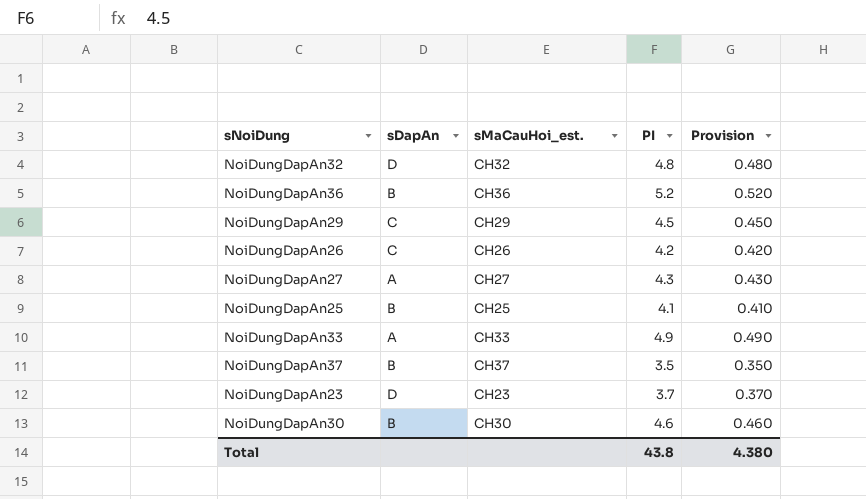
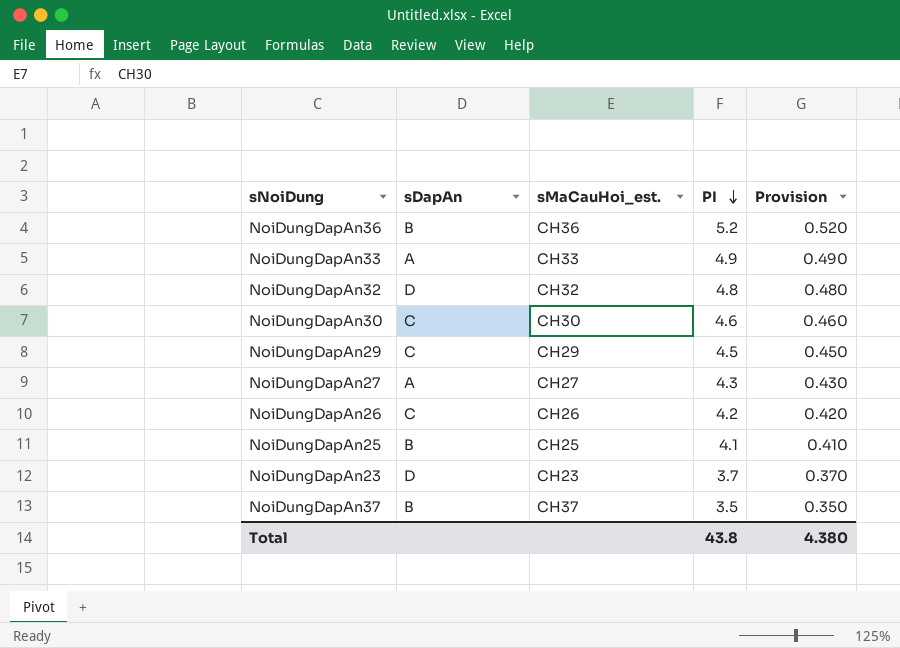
row order: none -> PI descending
NoiDungDapAn30 | sDapAn: B -> C

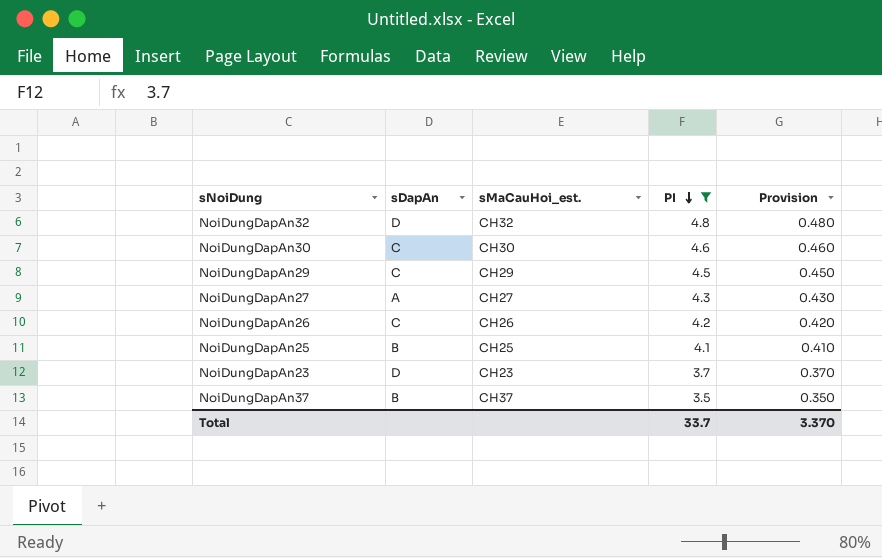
filter: none -> PI <= 4.8
Total | PI: 43.8 -> 33.7
Total | Provision: 4.380 -> 3.370

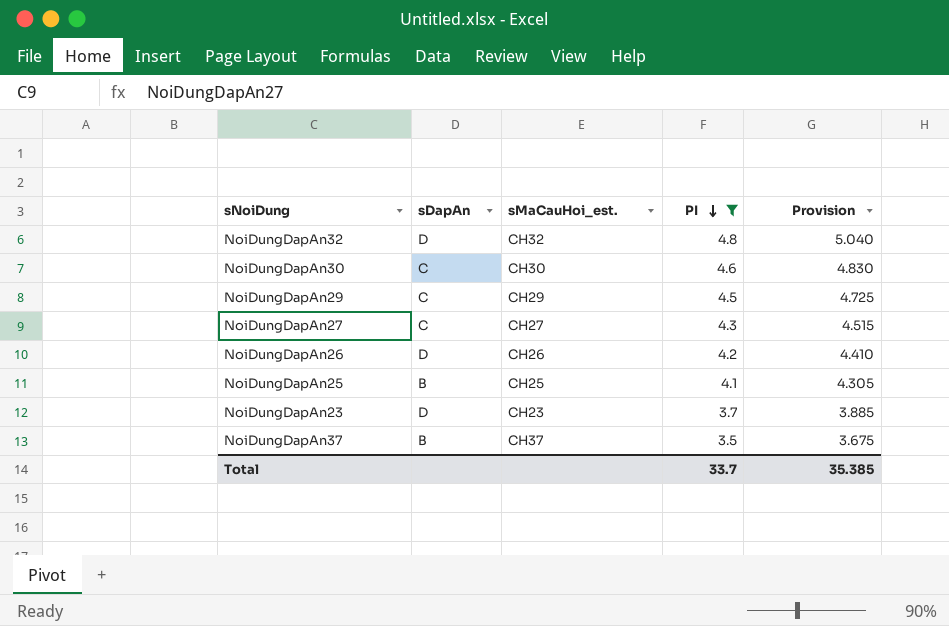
column Provision | formula: [PI] * 0.1 -> [PI] * 1.05
NoiDungDapAn27 | sDapAn: A -> C
NoiDungDapAn26 | sDapAn: C -> D
Total | Provision: 3.370 -> 35.385

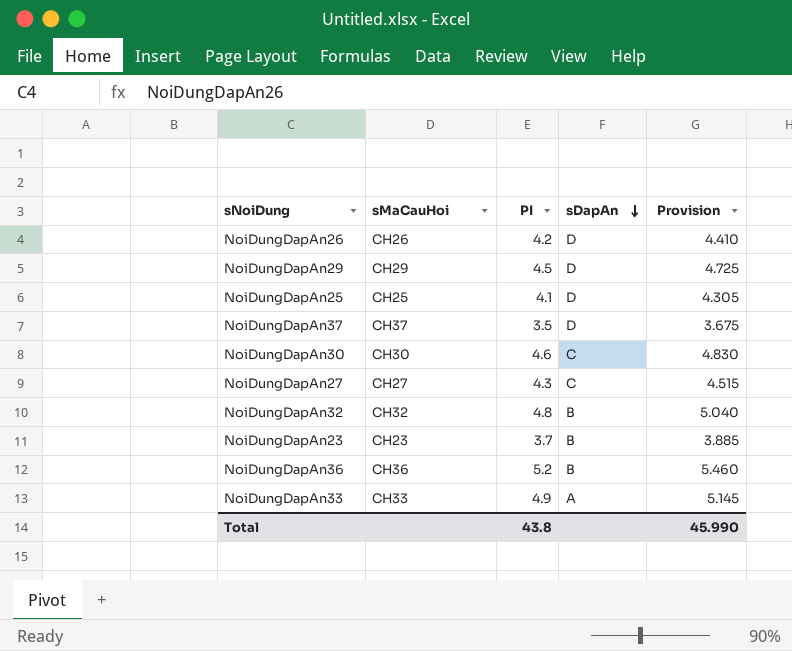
filter: PI <= 4.8 -> none
row order: PI descending -> sDapAn descending
column name: sMaCauHoi_est. -> sMaCauHoi
column sDapAn | position: 2 -> 4
NoiDungDapAn29 | sDapAn: C -> D
NoiDungDapAn25 | sDapAn: B -> D
NoiDungDapAn37 | sDapAn: B -> D
NoiDungDapAn32 | sDapAn: D -> B
NoiDungDapAn23 | sDapAn: D -> B
Total | PI: 33.7 -> 43.8
Total | Provision: 35.385 -> 45.990

